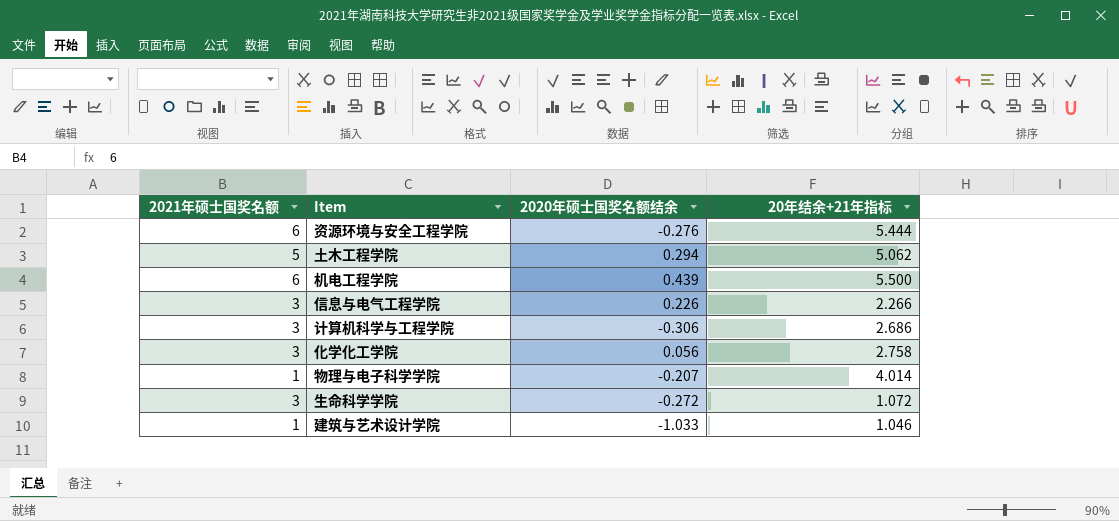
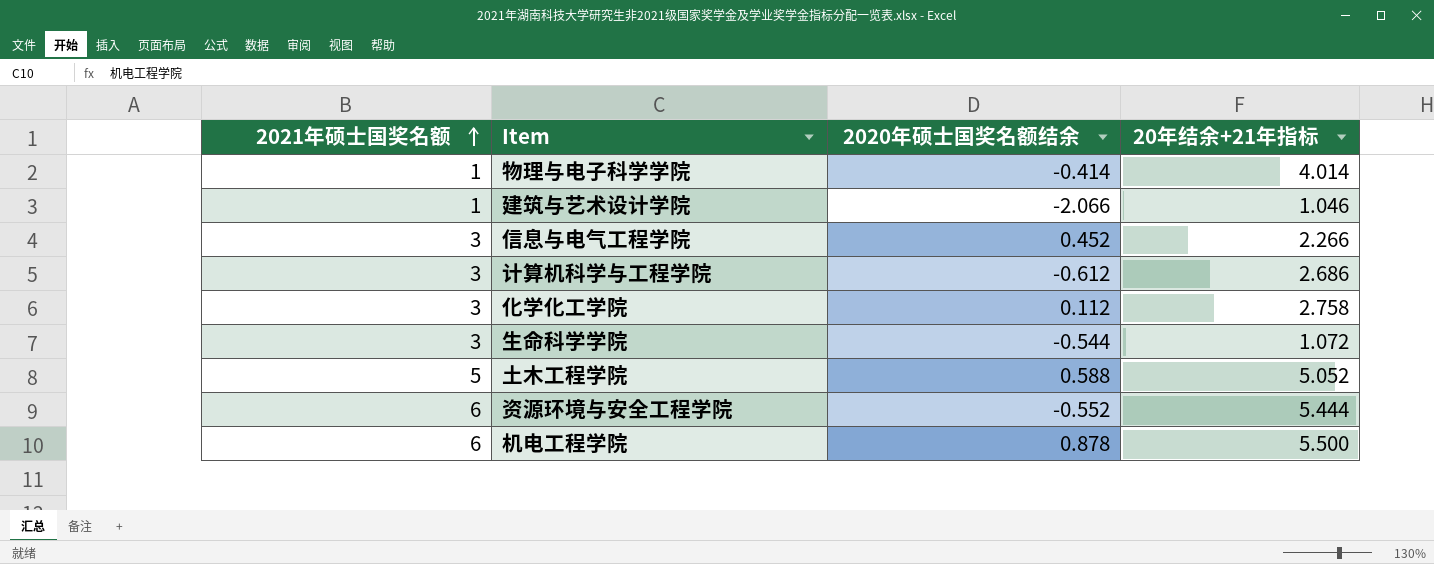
row order: none -> 2021年硕士国奖名额 ascending
物理与电子科学学院 | 2020年硕士国奖名额结余: -0.207 -> -0.414
建筑与艺术设计学院 | 2020年硕士国奖名额结余: -1.033 -> -2.066
信息与电气工程学院 | 2020年硕士国奖名额结余: 0.226 -> 0.452
计算机科学与工程学院 | 2020年硕士国奖名额结余: -0.306 -> -0.612
化学化工学院 | 2020年硕士国奖名额结余: 0.056 -> 0.112
生命科学学院 | 2020年硕士国奖名额结余: -0.272 -> -0.544
土木工程学院 | 2020年硕士国奖名额结余: 0.294 -> 0.588
土木工程学院 | 20年结余+21年指标: 5.062 -> 5.052
资源环境与安全工程学院 | 2020年硕士国奖名额结余: -0.276 -> -0.552
机电工程学院 | 2020年硕士国奖名额结余: 0.439 -> 0.878

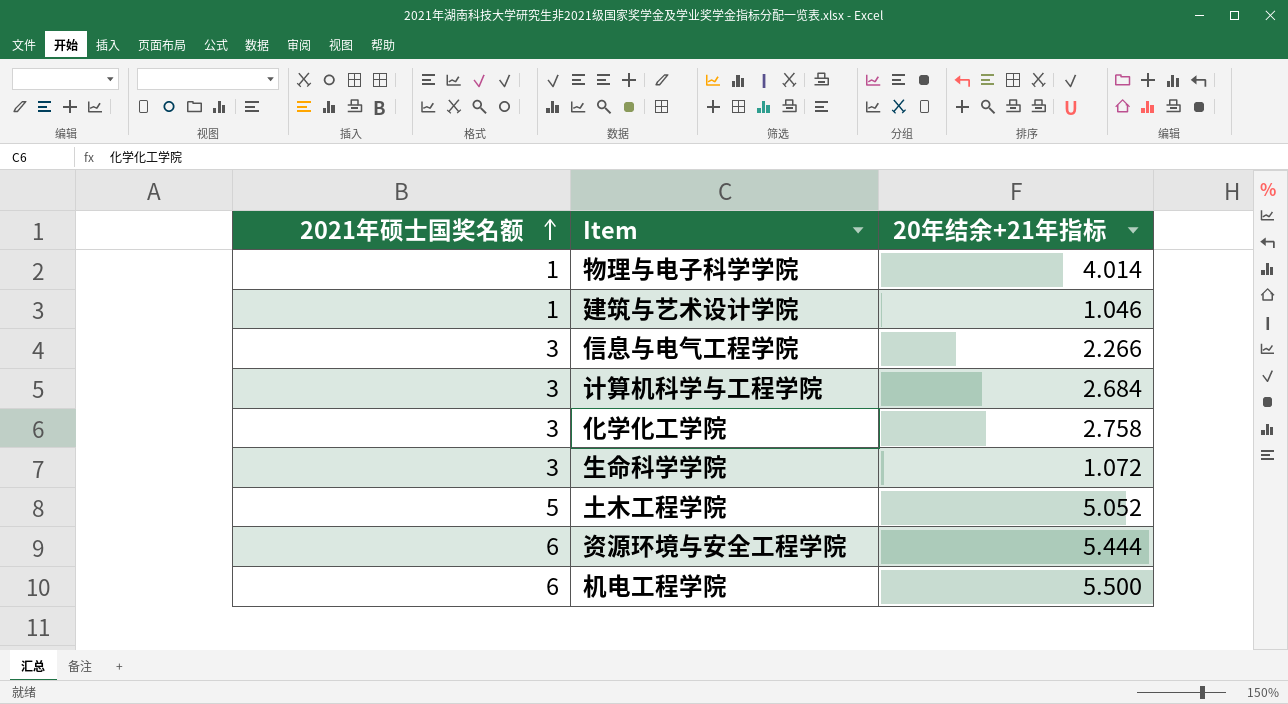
column 2020年硕士国奖名额结余 | position: 3 -> none
计算机科学与工程学院 | 20年结余+21年指标: 2.686 -> 2.684

